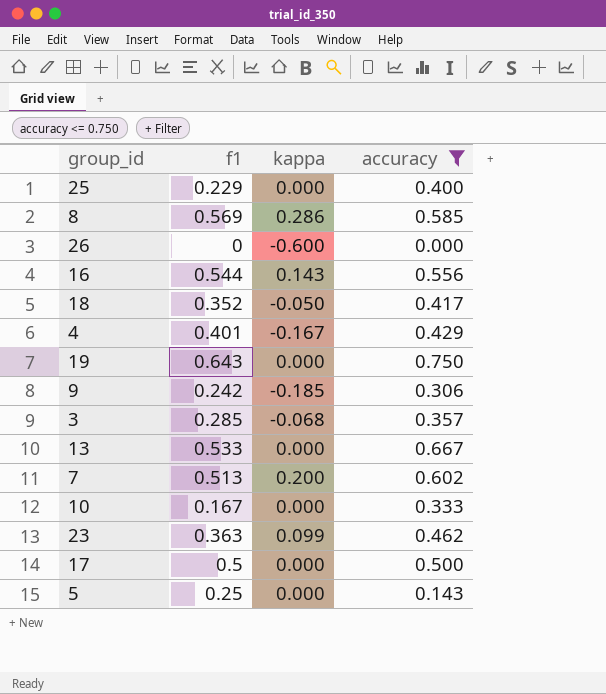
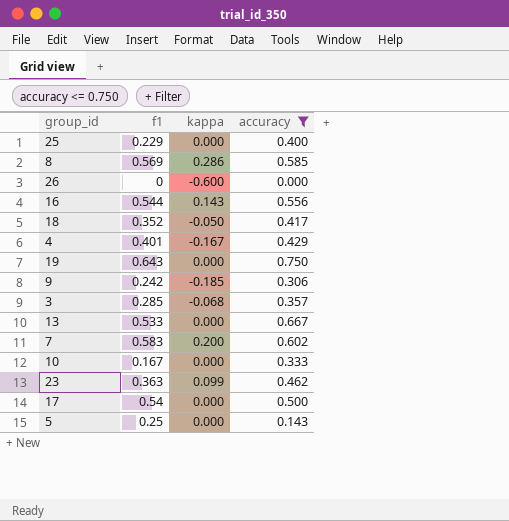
7 | f1: 0.513 -> 0.583
17 | f1: 0.5 -> 0.54

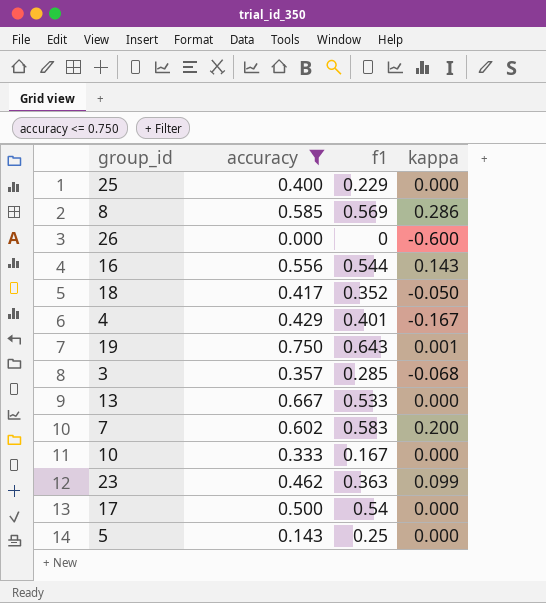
column accuracy | position: 4 -> 2
row 9: 0.242 | -0.185 | 0.306 -> none
19 | kappa: 0.000 -> 0.001

